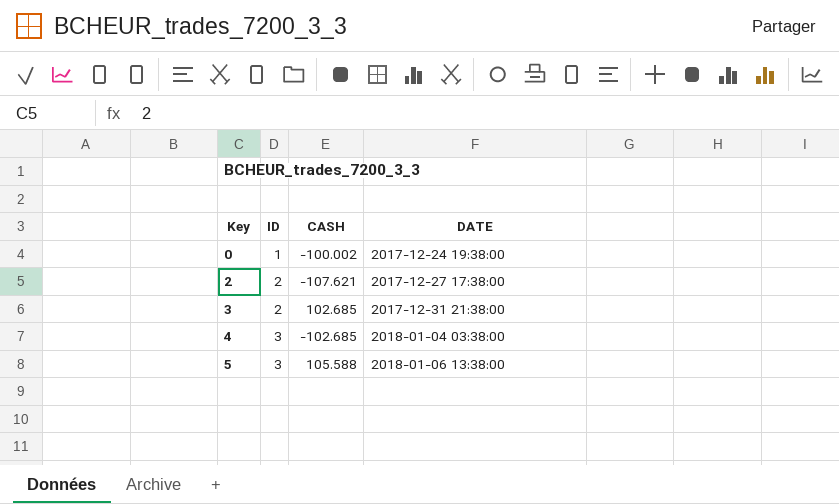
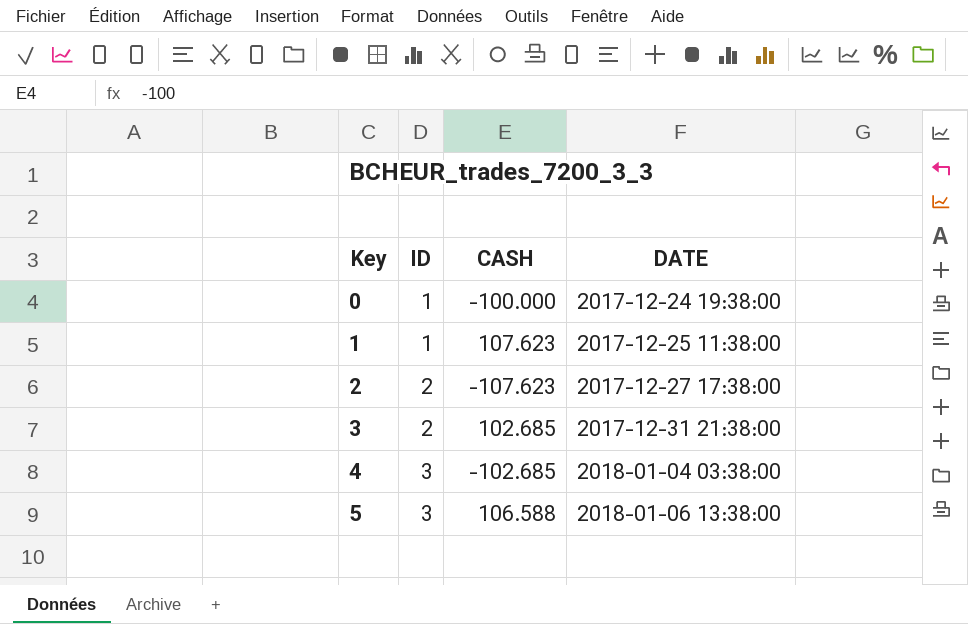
0 | CASH: -100.002 -> -100.000
row 1: none -> 1 | 107.623 | 2017-12-25 11:38:00
2 | CASH: -107.621 -> -107.623
5 | CASH: 105.588 -> 106.588

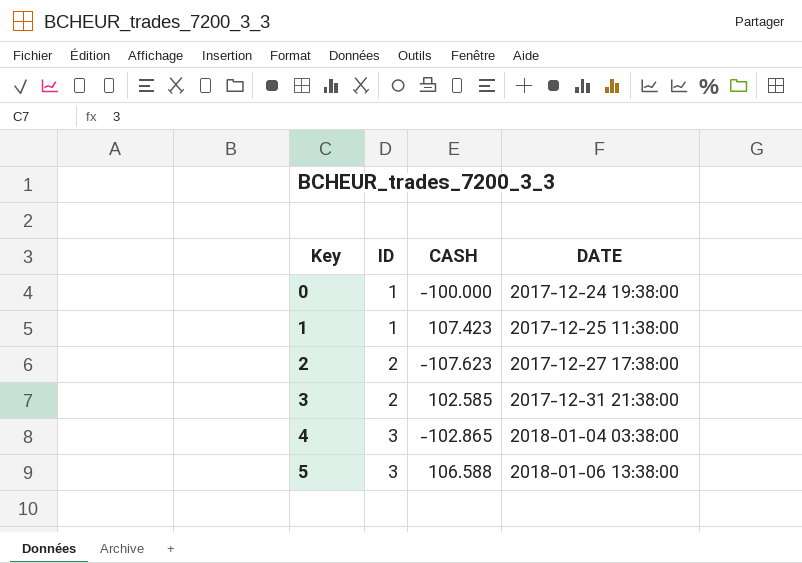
1 | CASH: 107.623 -> 107.423
3 | CASH: 102.685 -> 102.585
4 | CASH: -102.685 -> -102.865

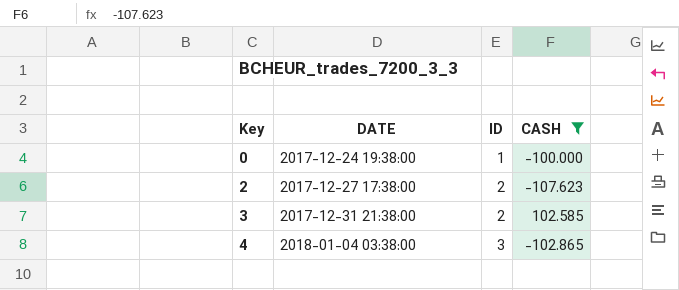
filter: none -> CASH <= 102.585
column DATE | position: 4 -> 2

